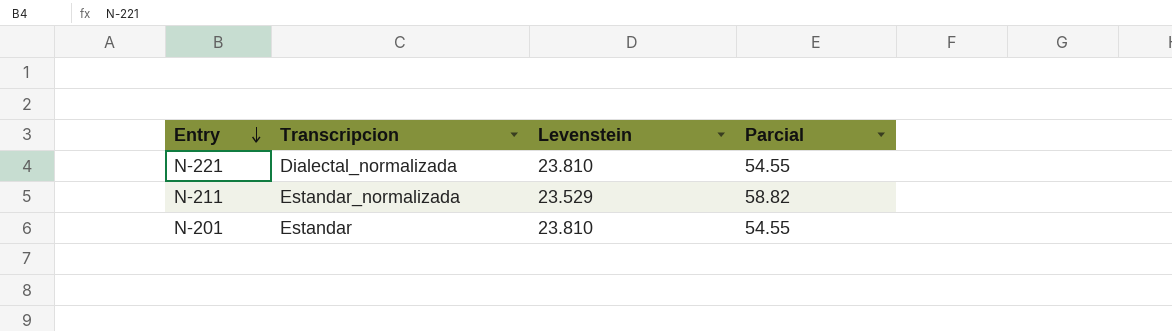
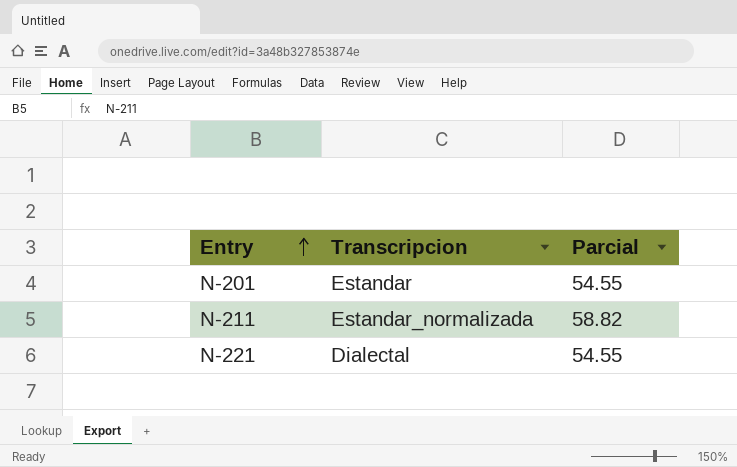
row order: Entry descending -> Entry ascending
column Levenstein | position: 3 -> none
N-221 | Transcripcion: Dialectal_normalizada -> Dialectal

